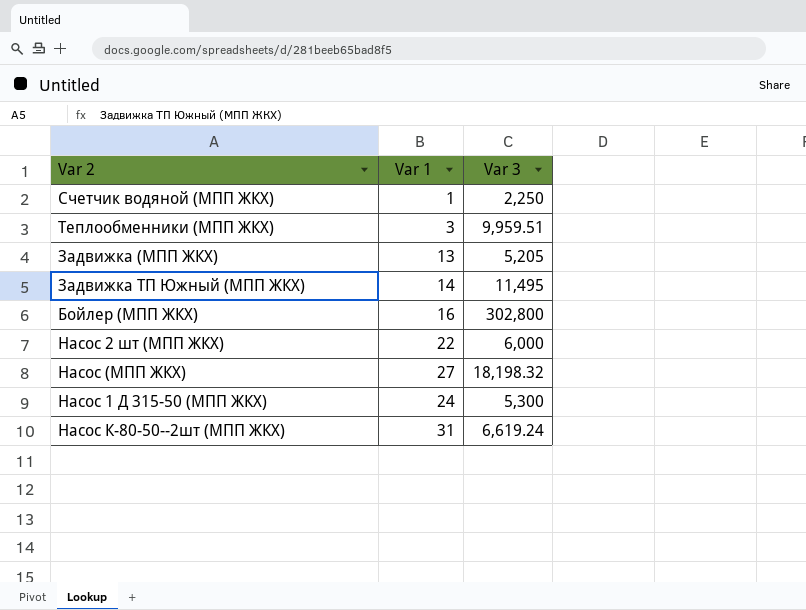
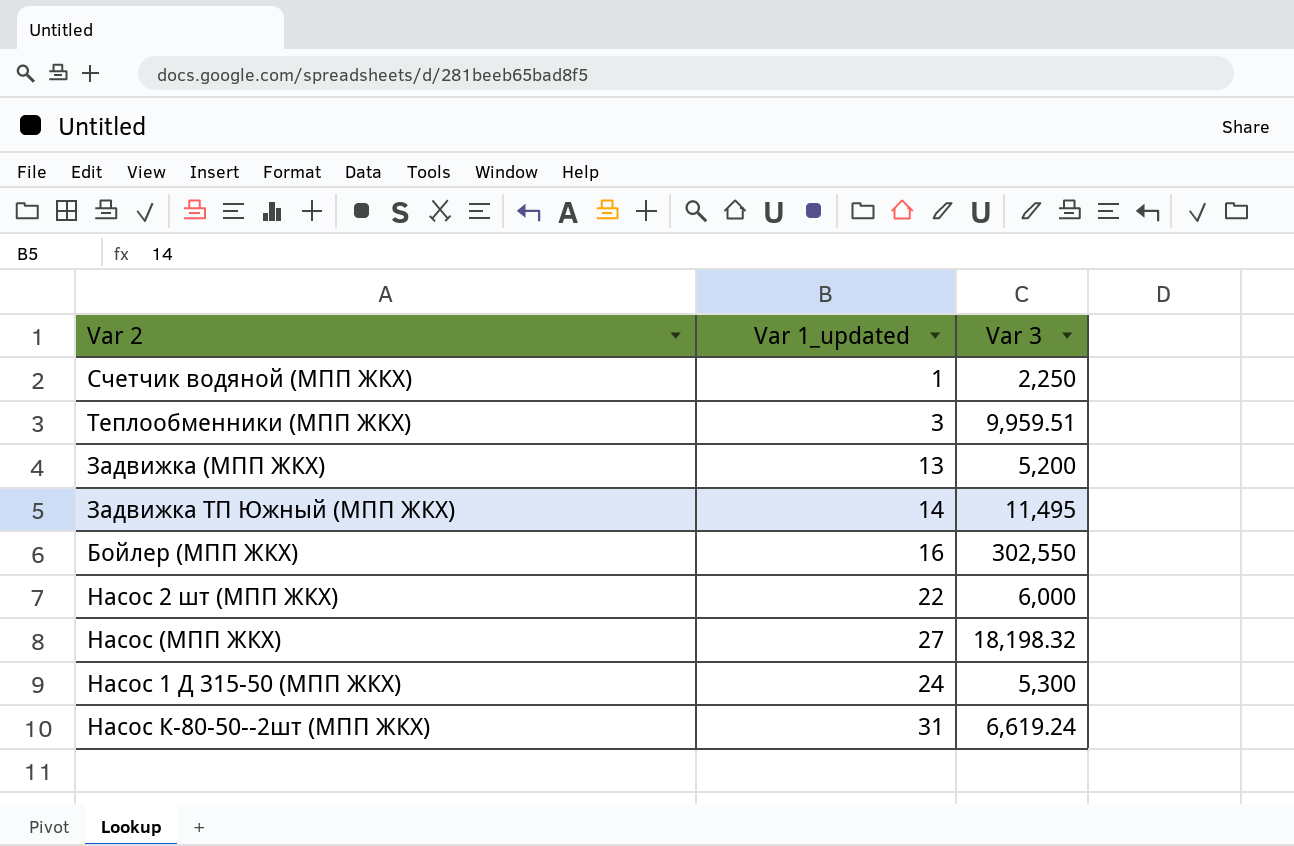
column name: Var 1 -> Var 1_updated
Задвижка (МПП ЖКХ) | Var 3: 5,205 -> 5,200
Бойлер (МПП ЖКХ) | Var 3: 302,800 -> 302,550

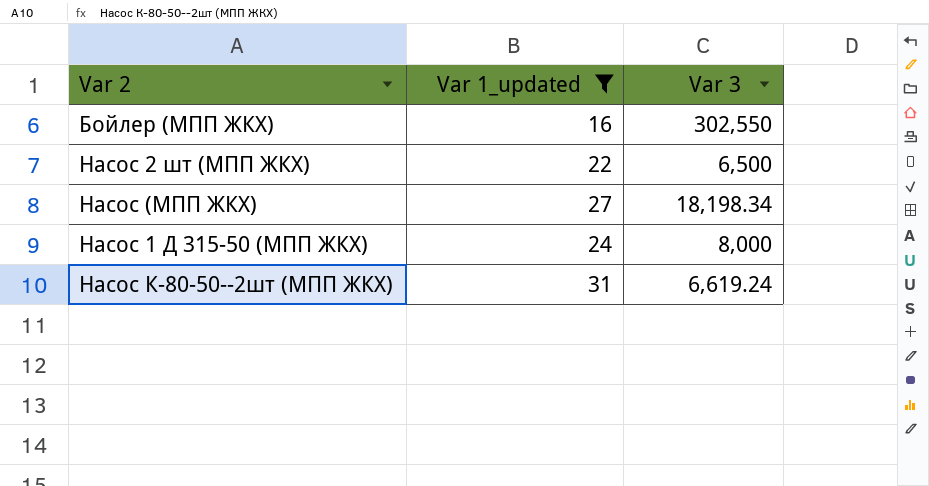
filter: none -> Var 1_updated >= 16
Насос 2 шт (МПП ЖКХ) | Var 3: 6,000 -> 6,500
Насос (МПП ЖКХ) | Var 3: 18,198.32 -> 18,198.34
Насос 1 Д 315-50 (МПП ЖКХ) | Var 3: 5,300 -> 8,000

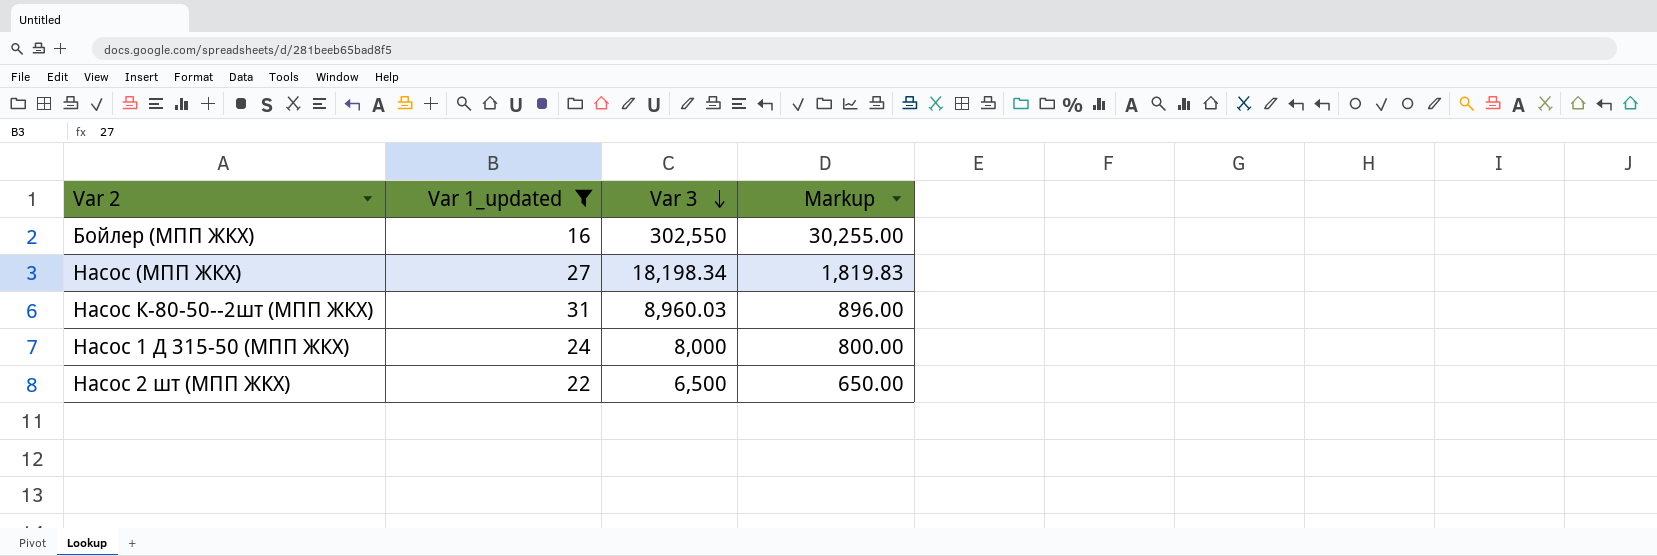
row order: none -> Var 3 descending
column Markup | formula: none -> [Var 3] * 0.1
Насос К-80-50--2шт (МПП ЖКХ) | Var 3: 6,619.24 -> 8,960.03

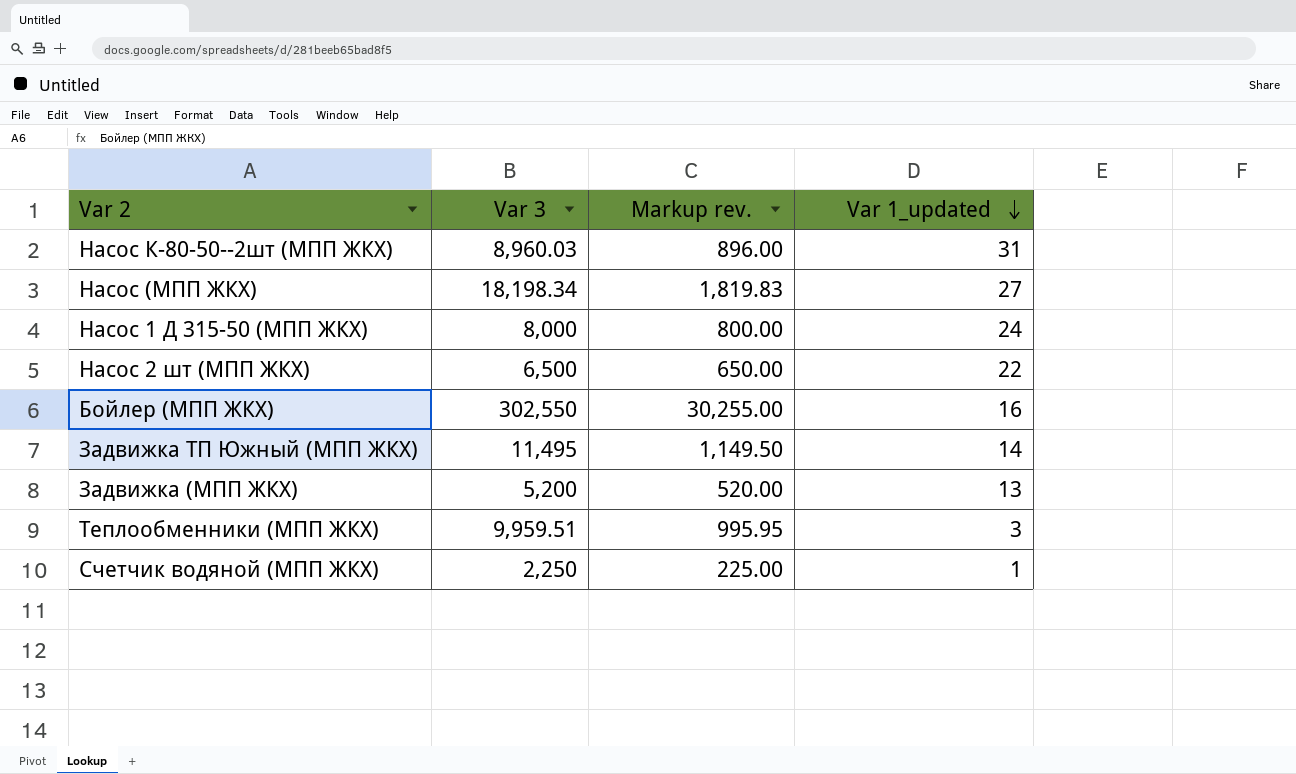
filter: Var 1_updated >= 16 -> none
row order: Var 3 descending -> Var 1_updated descending
column name: Markup -> Markup rev.
column Var 1_updated | position: 2 -> 4

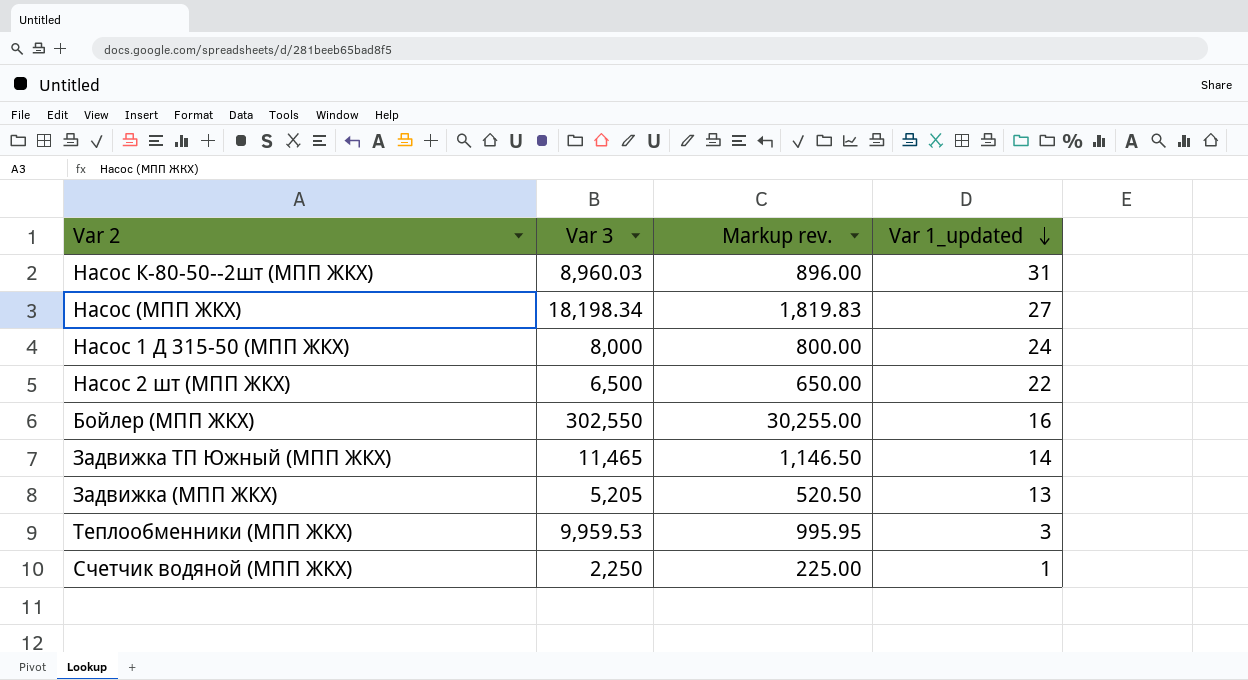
Задвижка ТП Южный (МПП ЖКХ) | Var 3: 11,495 -> 11,465
Задвижка ТП Южный (МПП ЖКХ) | Markup rev.: 1,149.50 -> 1,146.50
Задвижка (МПП ЖКХ) | Var 3: 5,200 -> 5,205
Задвижка (МПП ЖКХ) | Markup rev.: 520.00 -> 520.50
Теплообменники (МПП ЖКХ) | Var 3: 9,959.51 -> 9,959.53

